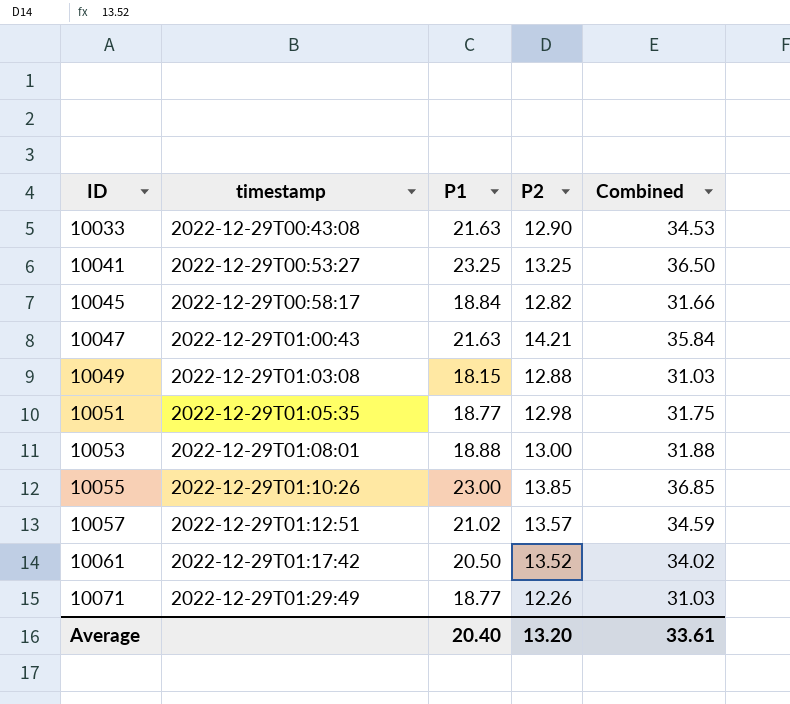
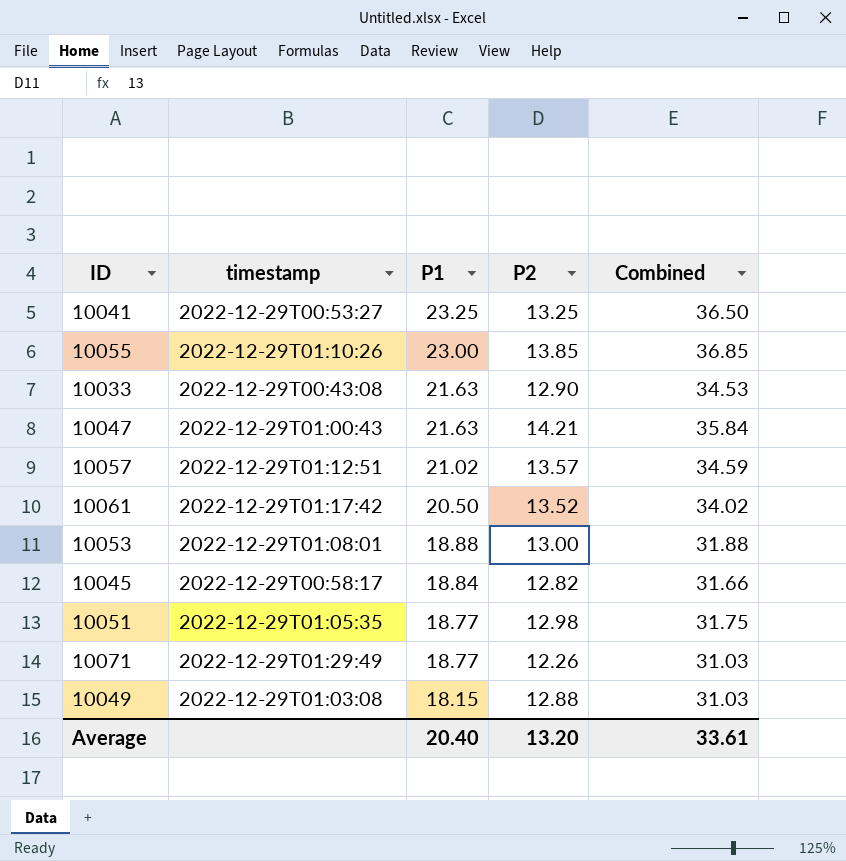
row order: ID ascending -> P1 descending

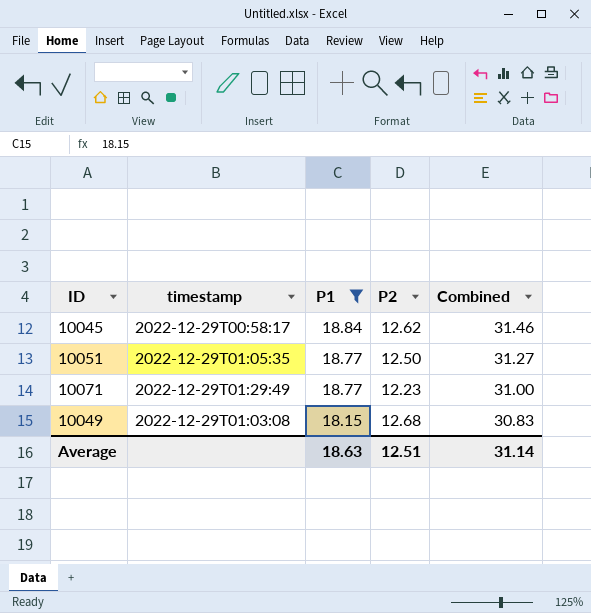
filter: none -> P1 <= 18.84
10045 | P2: 12.82 -> 12.62
10045 | Combined: 31.66 -> 31.46
10051 | P2: 12.98 -> 12.50
10051 | Combined: 31.75 -> 31.27
10071 | P2: 12.26 -> 12.23
10071 | Combined: 31.03 -> 31.00
10049 | P2: 12.88 -> 12.68
10049 | Combined: 31.03 -> 30.83
Average | P1: 20.40 -> 18.63
Average | P2: 13.20 -> 12.51
Average | Combined: 33.61 -> 31.14

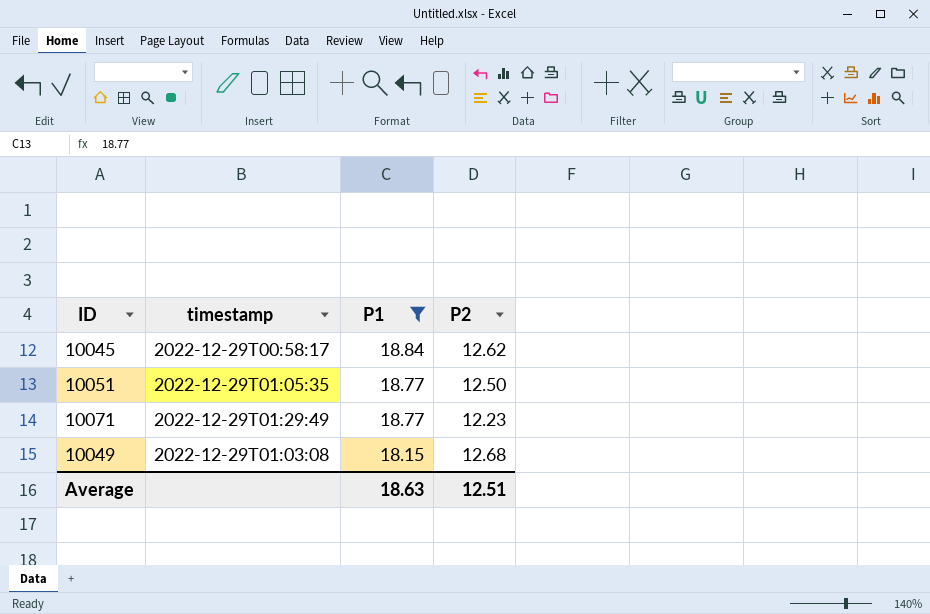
column Combined | formula: [P1] + [P2] -> none

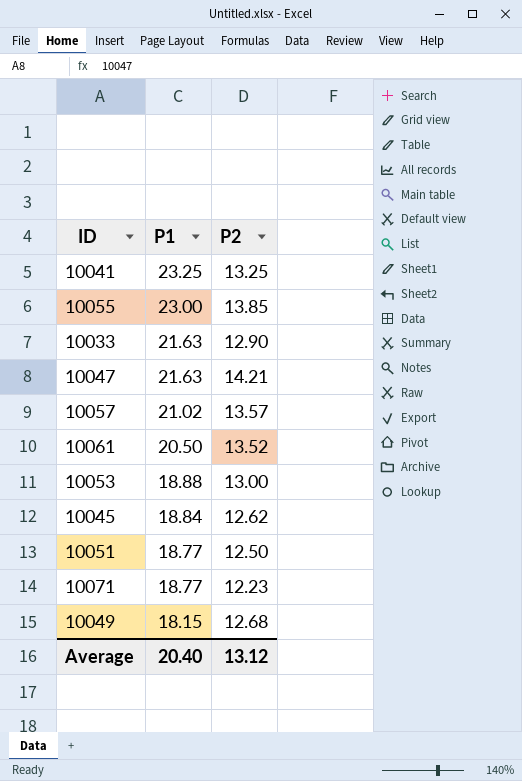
filter: P1 <= 18.84 -> none
column timestamp | position: 2 -> none
Average | P1: 18.63 -> 20.40
Average | P2: 12.51 -> 13.12

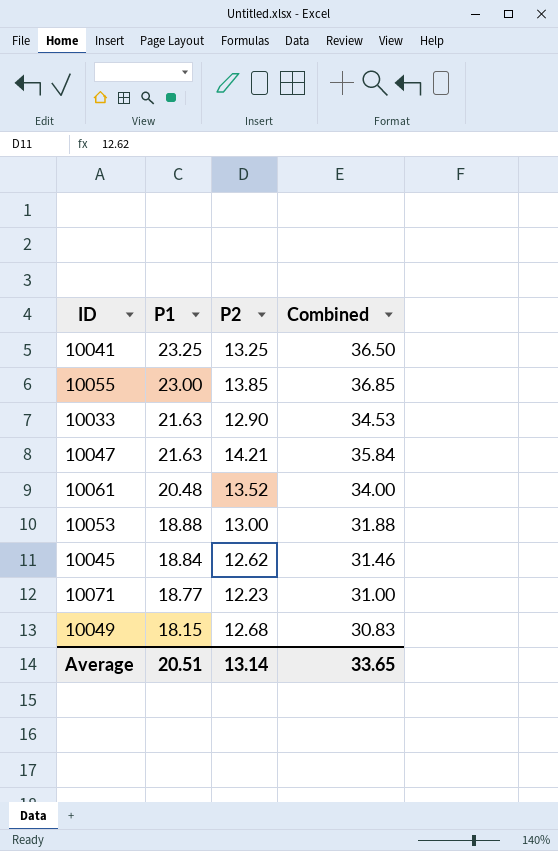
column Combined | formula: none -> [P1] + [P2]
row 10057: 21.02 | 13.57 -> none
row 10051: 18.77 | 12.50 -> none
10061 | P1: 20.50 -> 20.48
Average | P1: 20.40 -> 20.51
Average | P2: 13.12 -> 13.14

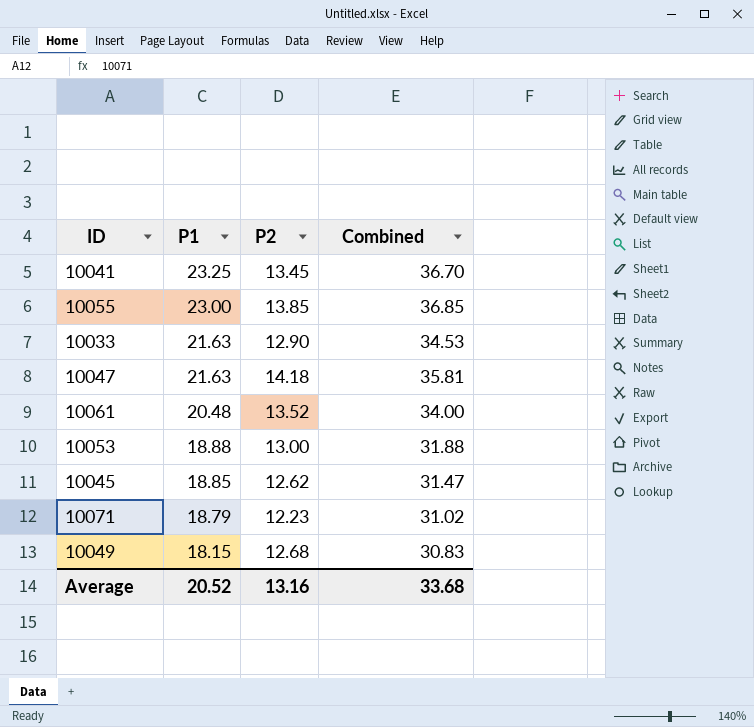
10041 | P2: 13.25 -> 13.45
10041 | Combined: 36.50 -> 36.70
10047 | P2: 14.21 -> 14.18
10047 | Combined: 35.84 -> 35.81
10045 | P1: 18.84 -> 18.85
10045 | Combined: 31.46 -> 31.47
10071 | P1: 18.77 -> 18.79
10071 | Combined: 31.00 -> 31.02
Average | P1: 20.51 -> 20.52
Average | P2: 13.14 -> 13.16
Average | Combined: 33.65 -> 33.68

